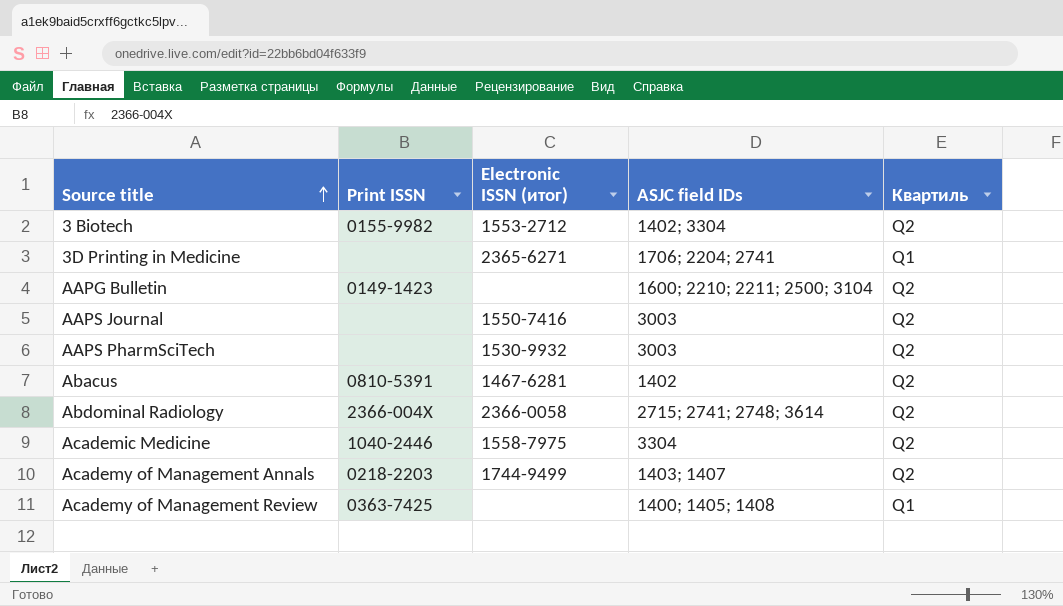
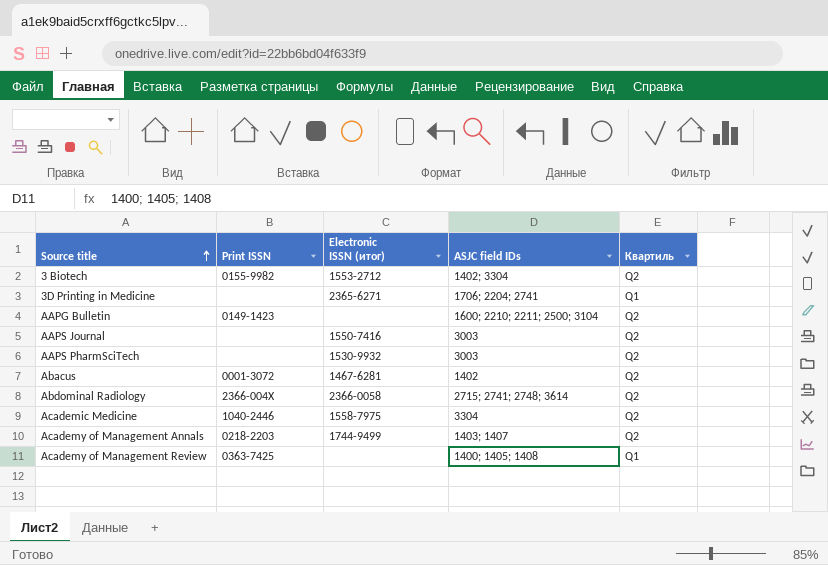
Abacus | Print ISSN: 0810-5391 -> 0001-3072

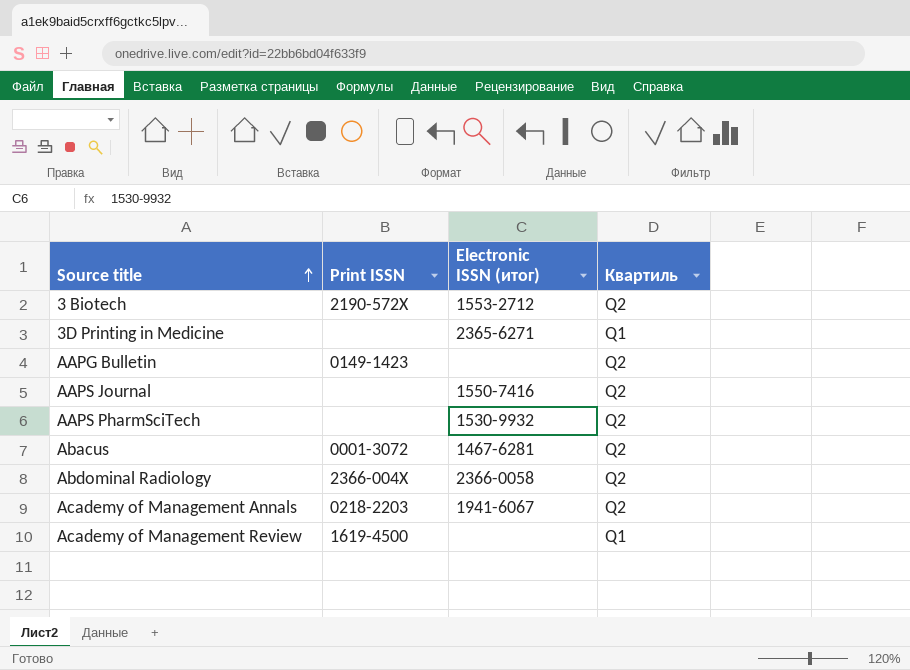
column ASJC field IDs | position: 4 -> none
row Academic Medicine: 1040-2446 | 1558-7975 | 3304 | Q2 -> none
3 Biotech | Print ISSN: 0155-9982 -> 2190-572X
Academy of Management Annals | Electronic ISSN (итог): 1744-9499 -> 1941-6067
Academy of Management Review | Print ISSN: 0363-7425 -> 1619-4500

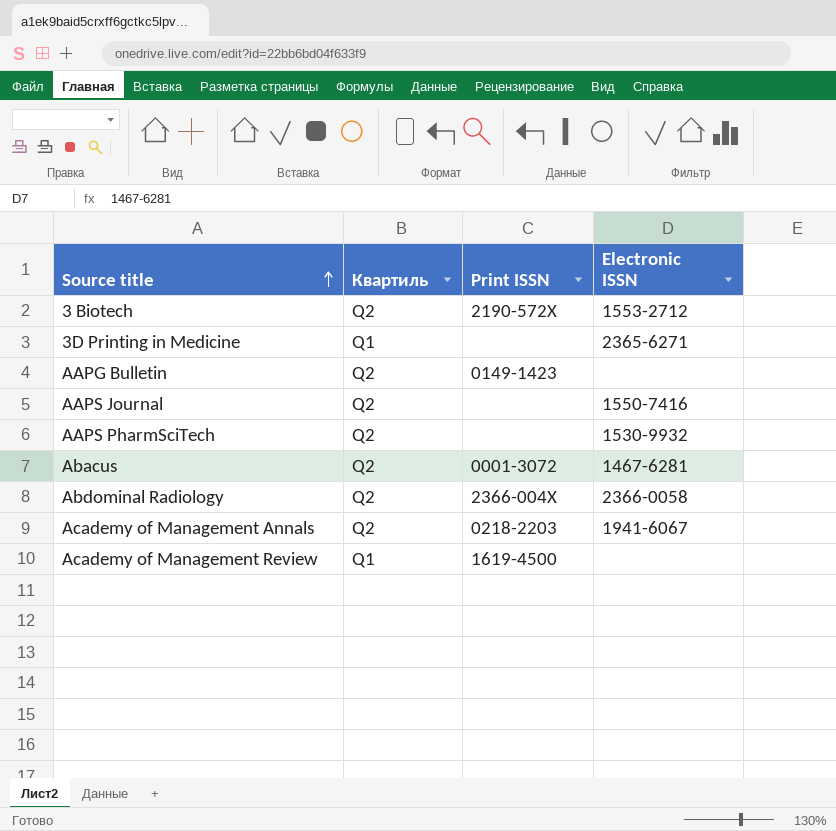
column Квартиль | position: 4 -> 2
column name: Electronic ISSN (итог) -> Electronic ISSN

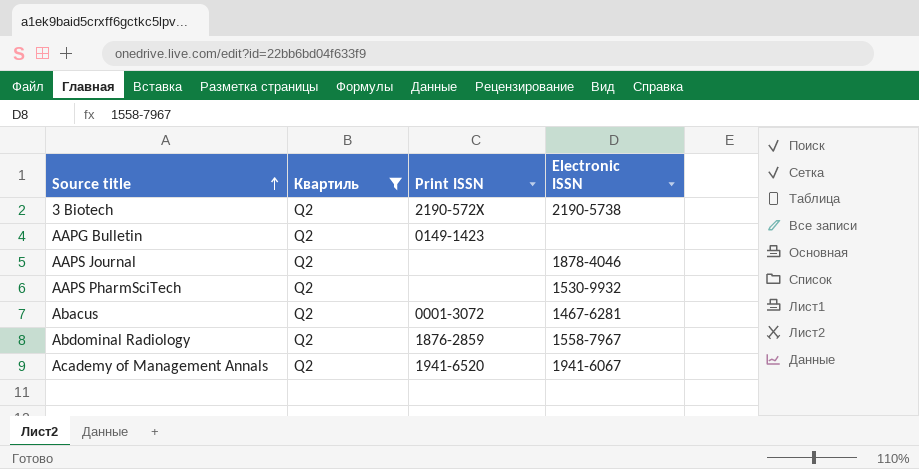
filter: none -> Квартиль = Q2
3 Biotech | Electronic ISSN: 1553-2712 -> 2190-5738
AAPS Journal | Electronic ISSN: 1550-7416 -> 1878-4046
Abdominal Radiology | Print ISSN: 2366-004X -> 1876-2859
Abdominal Radiology | Electronic ISSN: 2366-0058 -> 1558-7967
Academy of Management Annals | Print ISSN: 0218-2203 -> 1941-6520

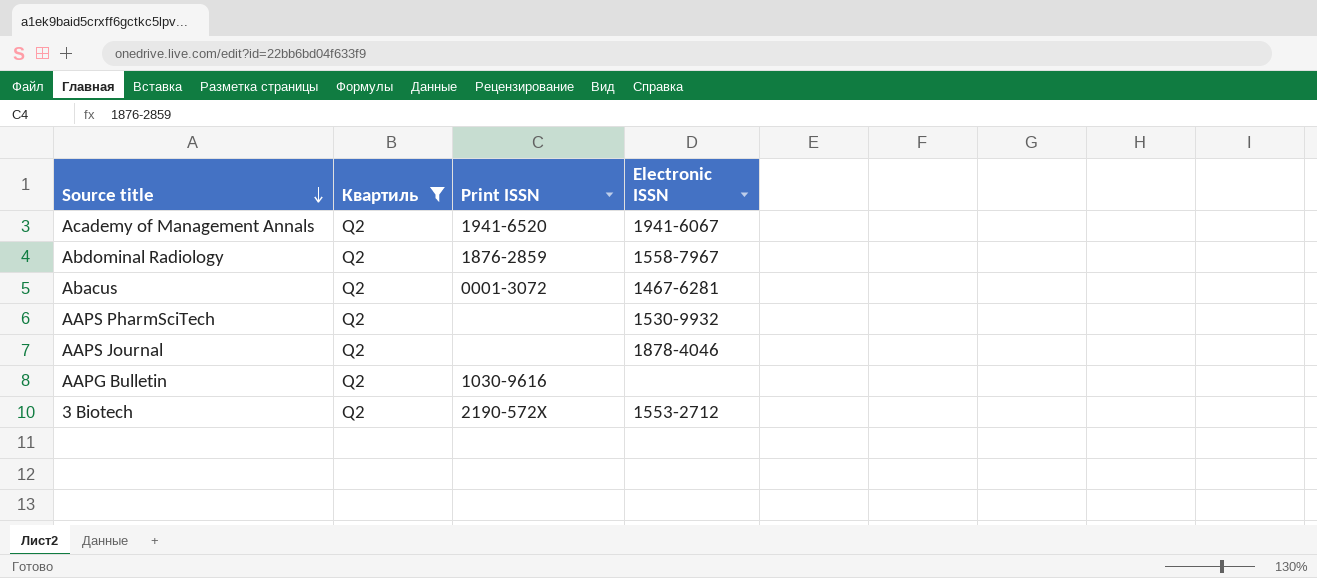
row order: Source title ascending -> Source title descending
AAPG Bulletin | Print ISSN: 0149-1423 -> 1030-9616
3 Biotech | Electronic ISSN: 2190-5738 -> 1553-2712

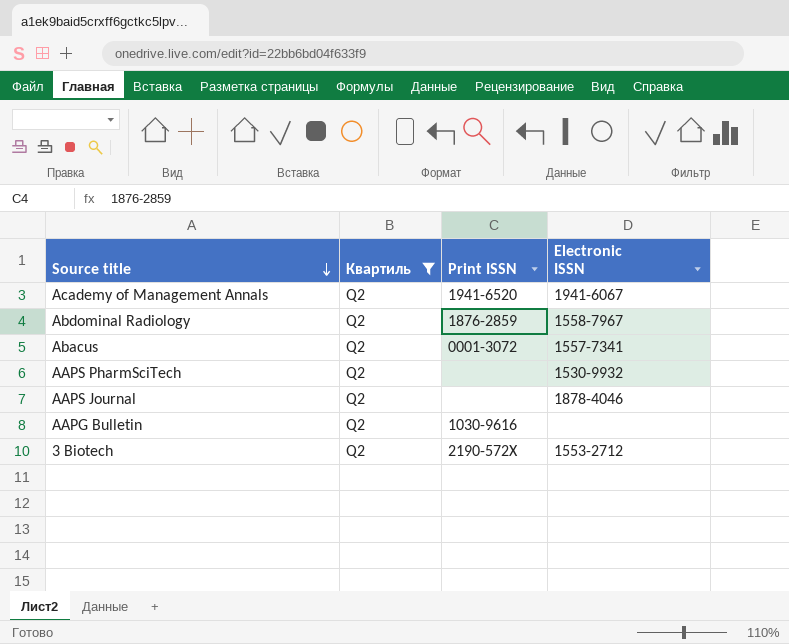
Abacus | Electronic ISSN: 1467-6281 -> 1557-7341

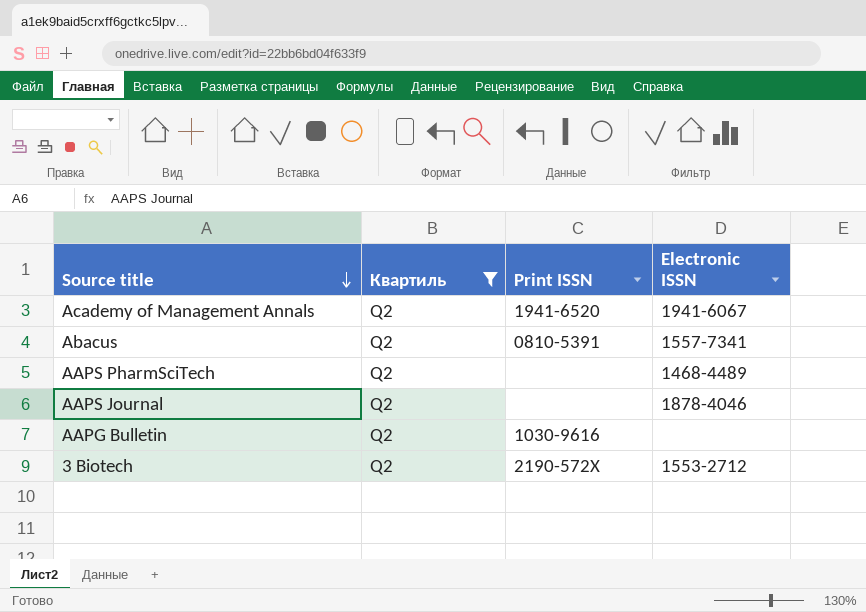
row Abdominal Radiology: Q2 | 1876-2859 | 1558-7967 -> none
Abacus | Print ISSN: 0001-3072 -> 0810-5391
AAPS PharmSciTech | Electronic ISSN: 1530-9932 -> 1468-4489

